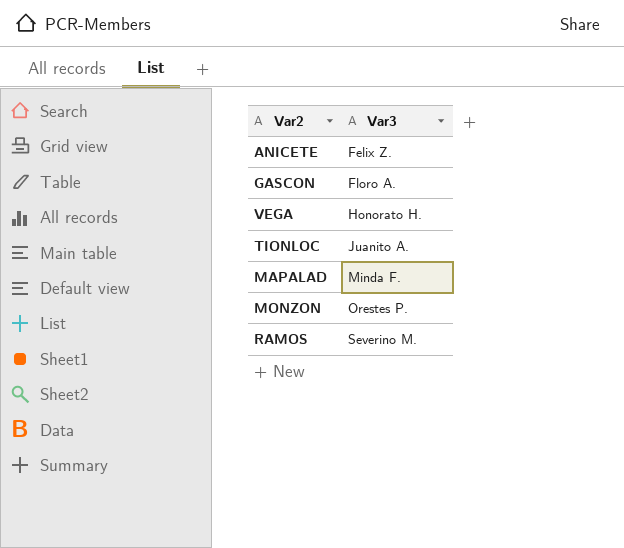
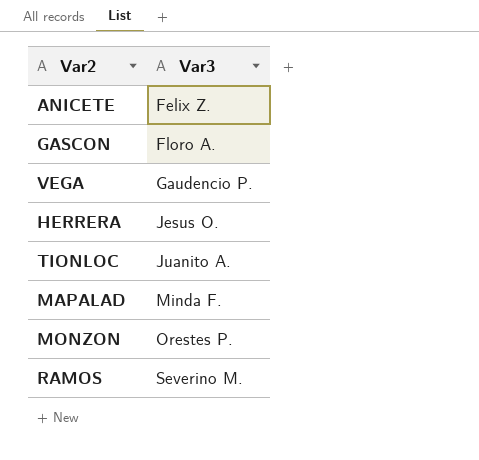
VEGA | Var3: Honorato H. -> Gaudencio P.
row HERRERA: none -> Jesus O.

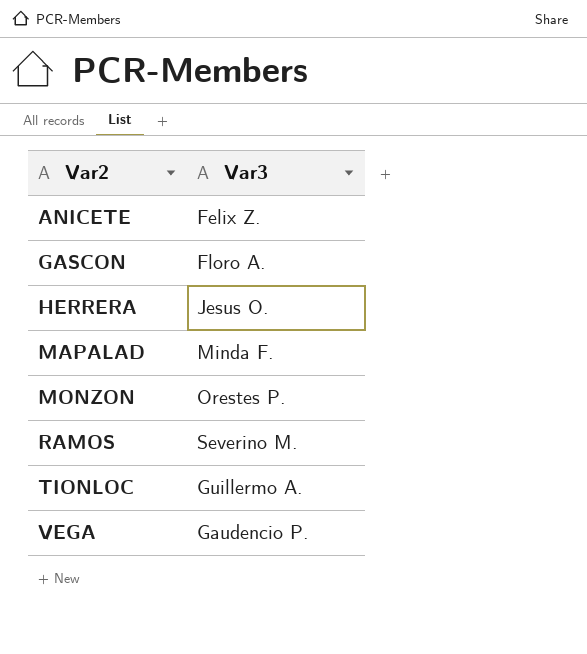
row order: Var3 ascending -> Var2 ascending
TIONLOC | Var3: Juanito A. -> Guillermo A.

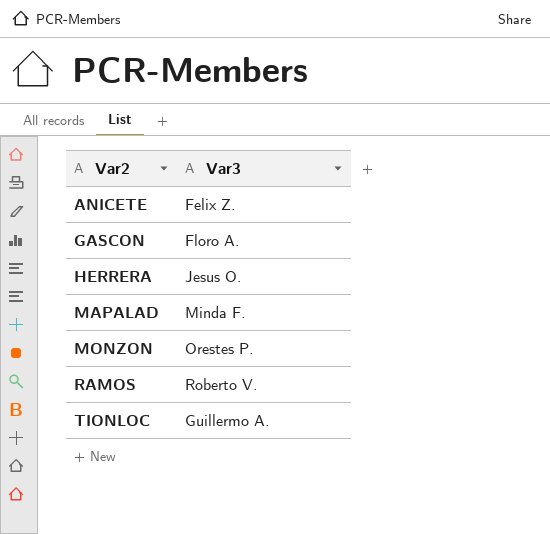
row VEGA: Gaudencio P. -> none
RAMOS | Var3: Severino M. -> Roberto V.

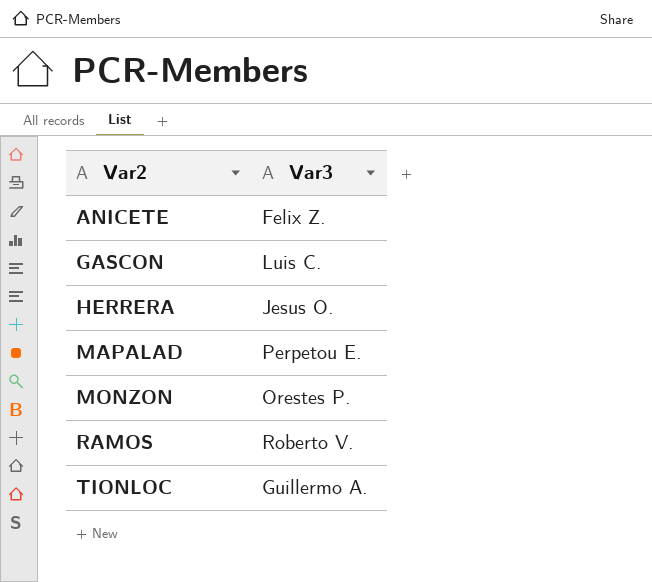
GASCON | Var3: Floro A. -> Luis C.
MAPALAD | Var3: Minda F. -> Perpetou E.

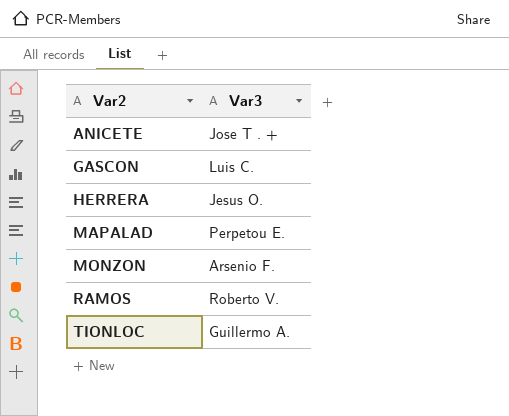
ANICETE | Var3: Felix Z. -> Jose T . +
MONZON | Var3: Orestes P. -> Arsenio F.

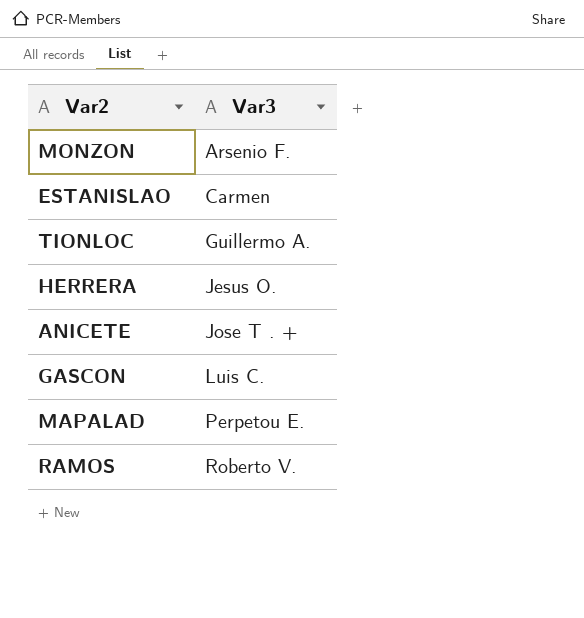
row order: Var2 ascending -> Var3 ascending
row ESTANISLAO: none -> Carmen

